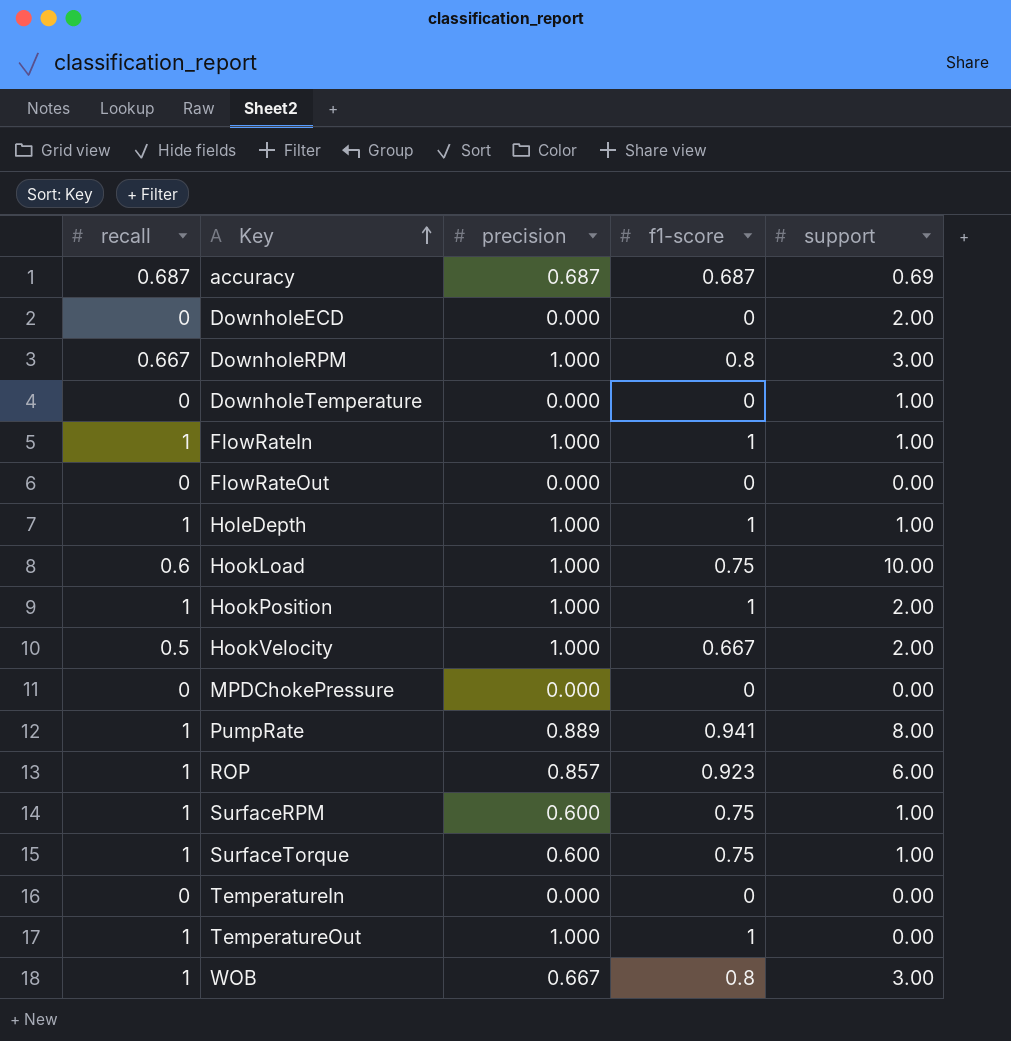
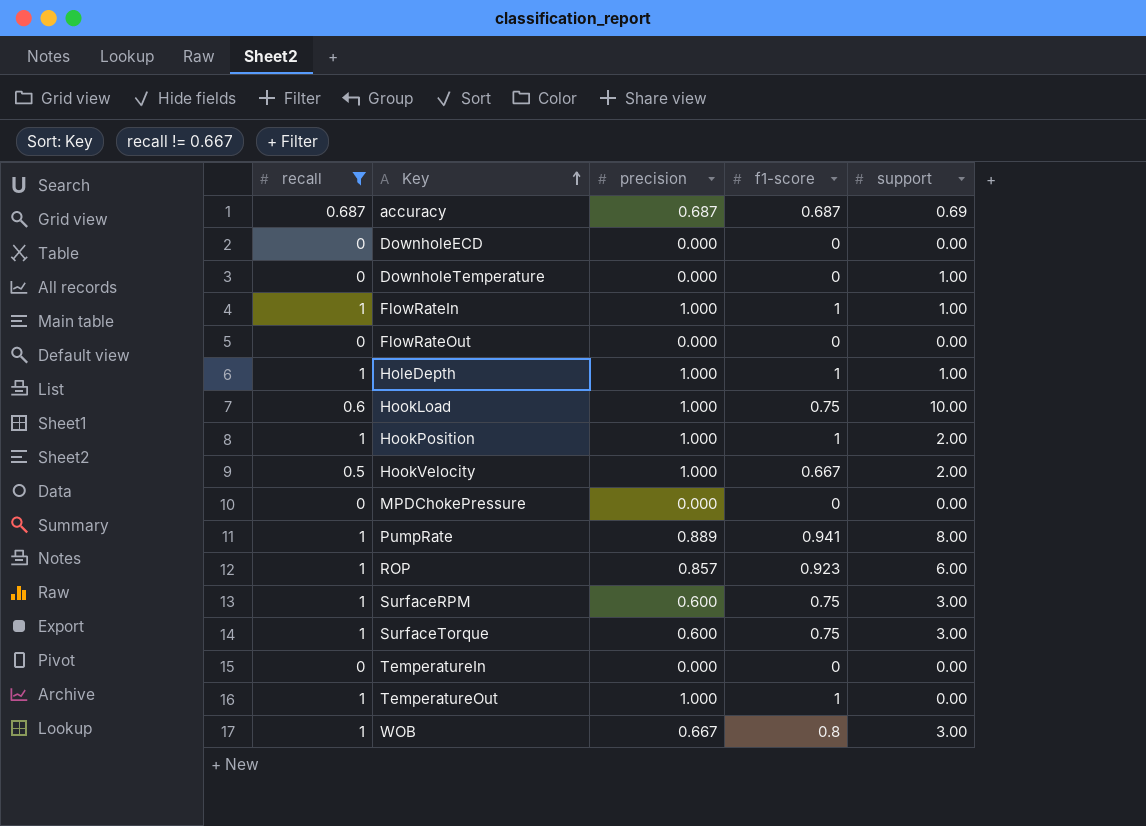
filter: none -> recall != 0.667
DownholeECD | support: 2.00 -> 0.00
SurfaceRPM | support: 1.00 -> 3.00
SurfaceTorque | support: 1.00 -> 3.00

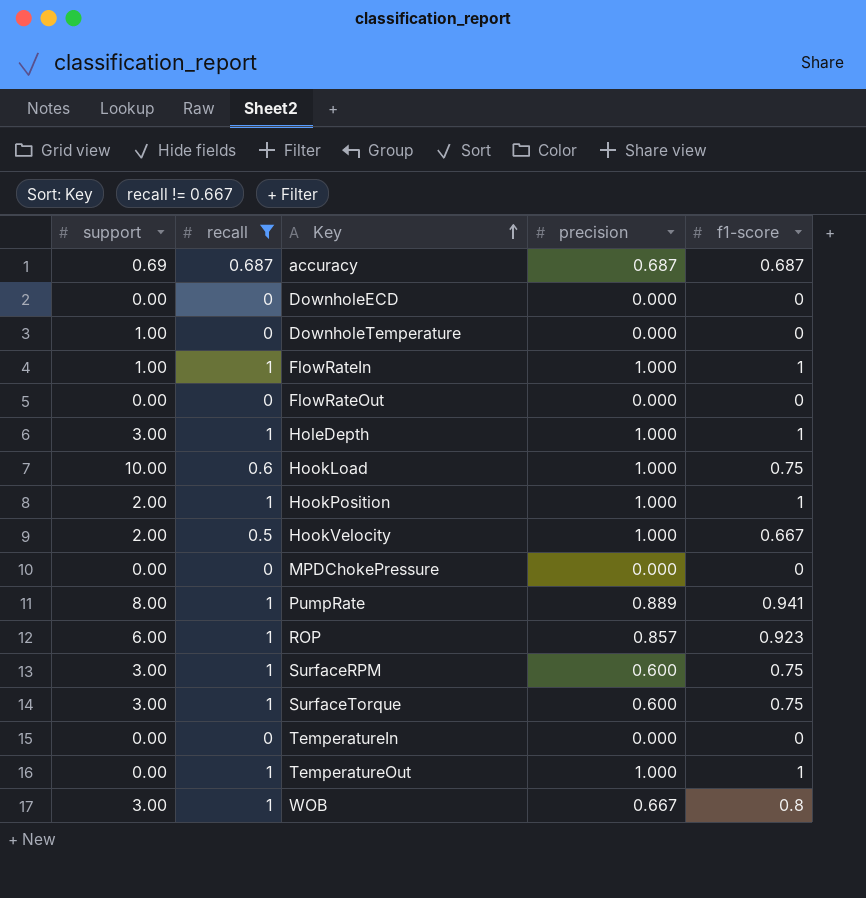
column support | position: 5 -> 1
HoleDepth | support: 1.00 -> 3.00

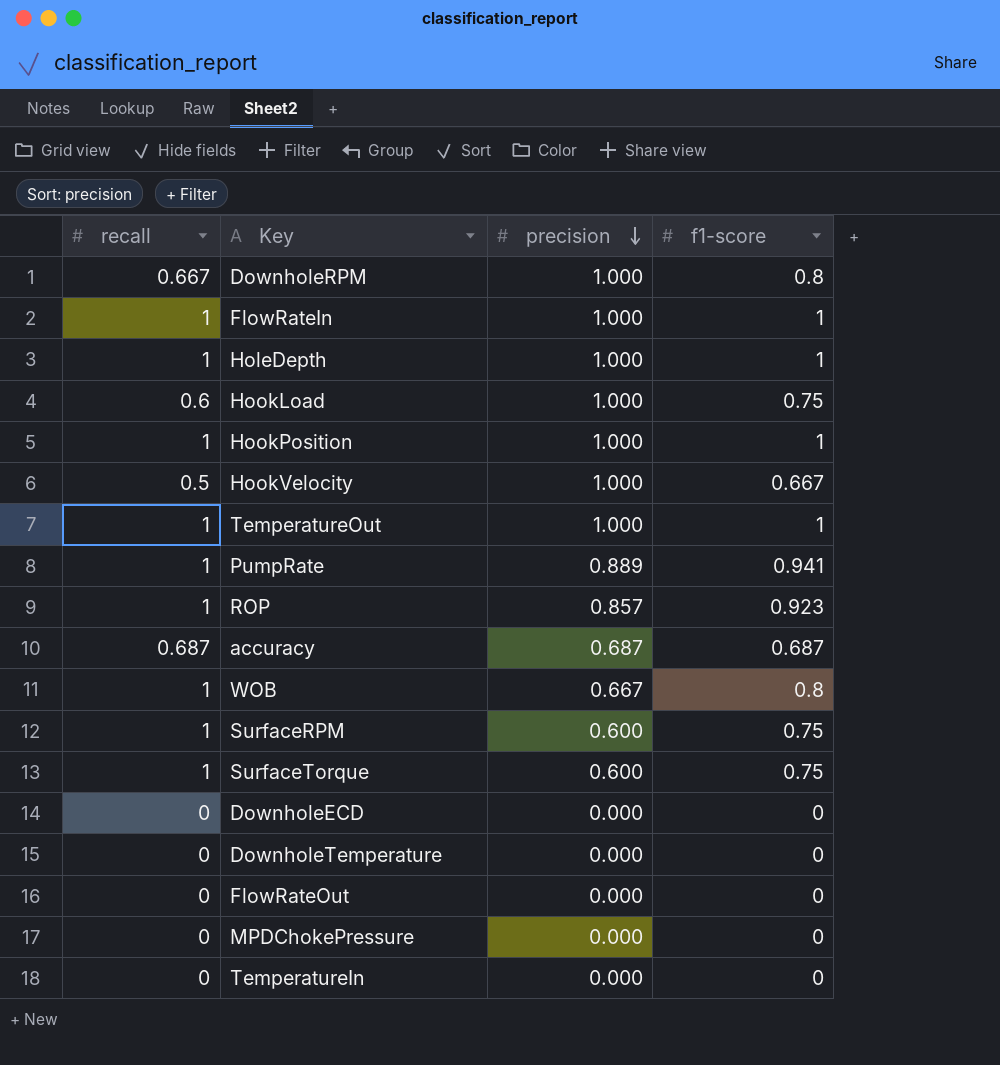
filter: recall != 0.667 -> none
row order: Key ascending -> precision descending
column support | position: 1 -> none

